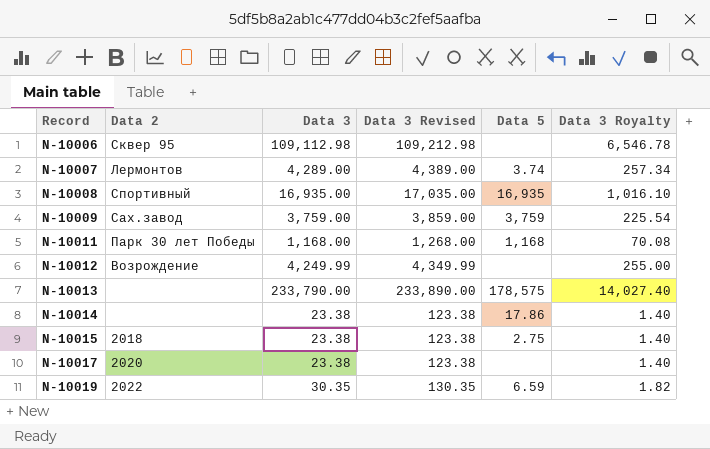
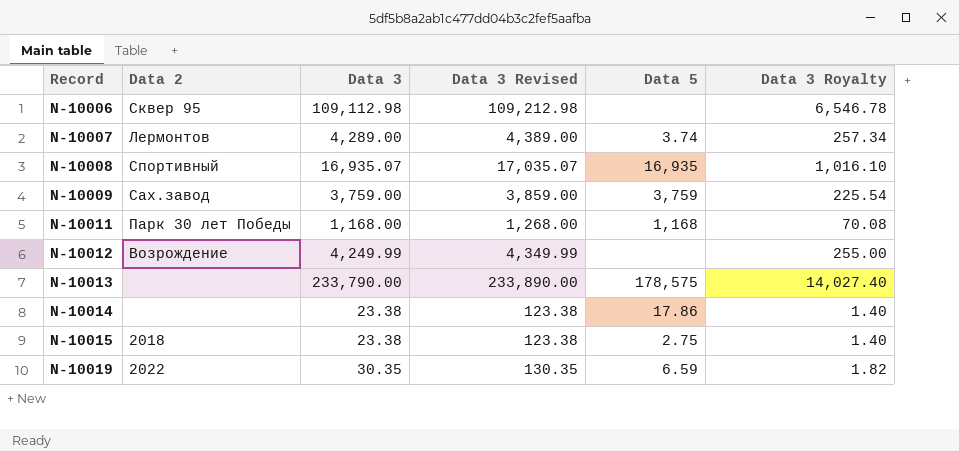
row N-10017: 2020 | 23.38 | 123.38 | none | 1.40 -> none
N-10008 | Data 3: 16,935.00 -> 16,935.07
N-10008 | Data 3 Revised: 17,035.00 -> 17,035.07

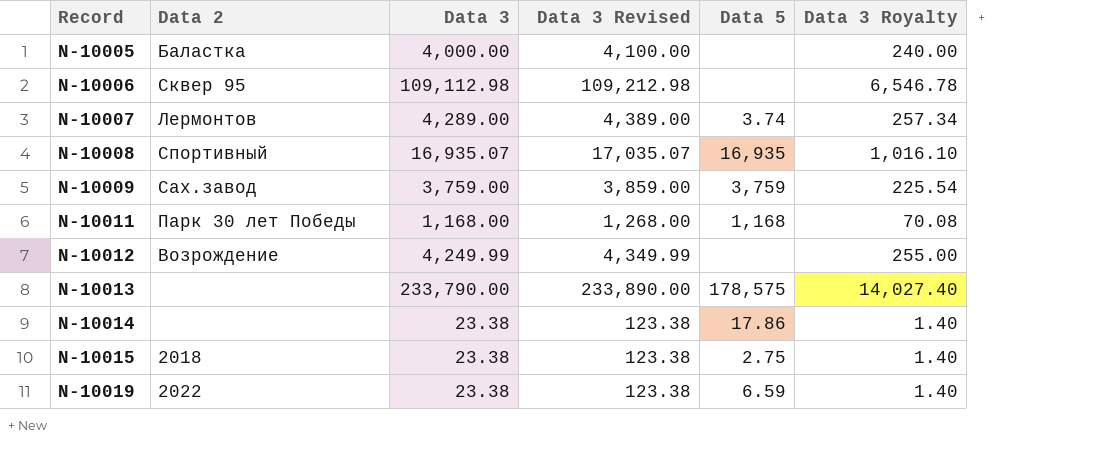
row N-10005: none -> Баластка | 4,000.00 | 4,100.00 | none | 240.00
N-10019 | Data 3: 30.35 -> 23.38
N-10019 | Data 3 Revised: 130.35 -> 123.38
N-10019 | Data 3 Royalty: 1.82 -> 1.40

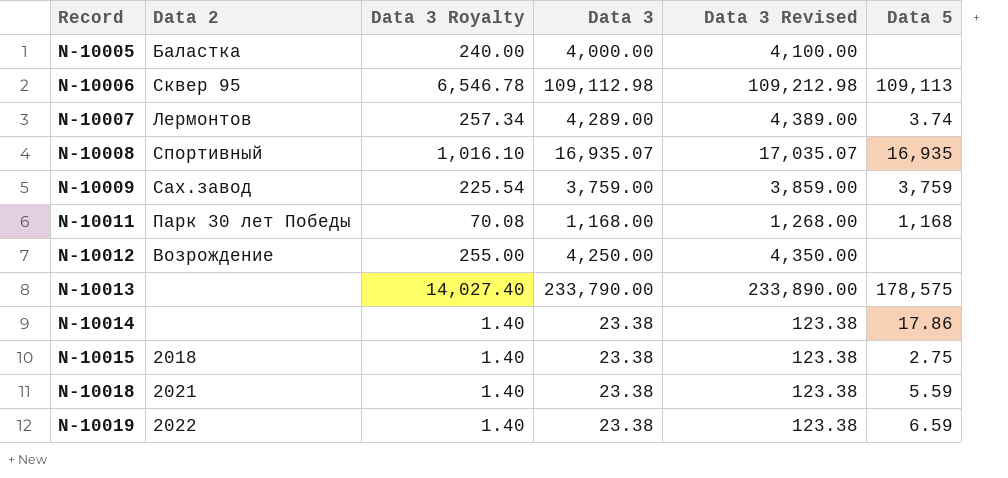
column Data 3 Royalty | position: 6 -> 3
N-10006 | Data 5: none -> 109,113
N-10012 | Data 3: 4,249.99 -> 4,250.00
N-10012 | Data 3 Revised: 4,349.99 -> 4,350.00
row N-10018: none -> 2021 | 1.40 | 23.38 | 123.38 | 5.59

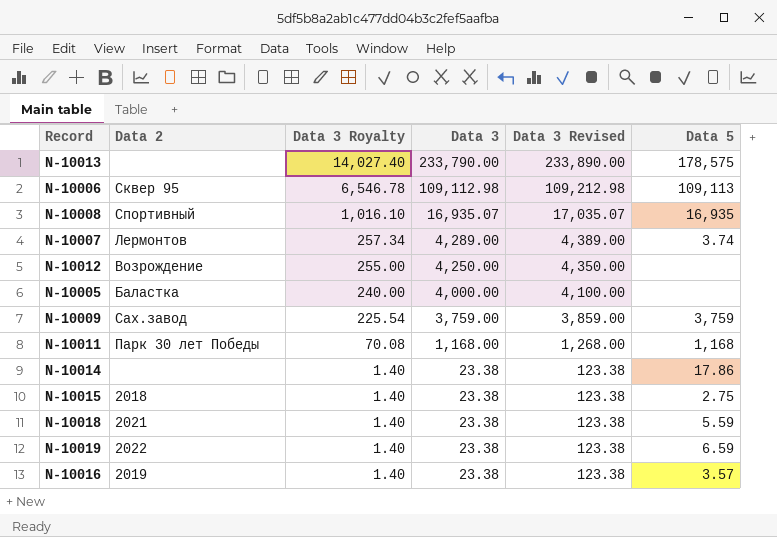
row order: Record ascending -> Data 3 Royalty descending
row N-10016: none -> 2019 | 1.40 | 23.38 | 123.38 | 3.57

